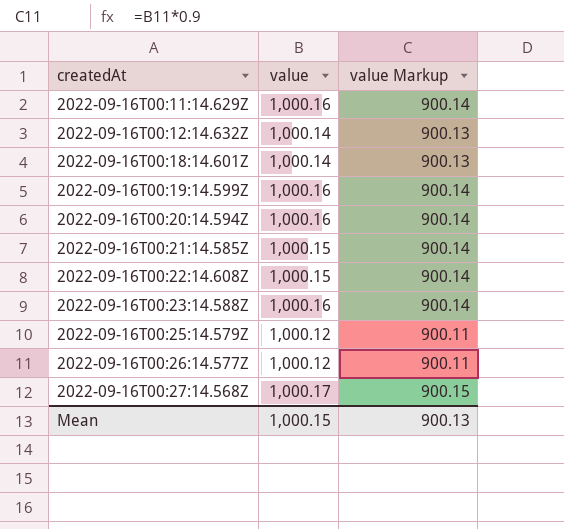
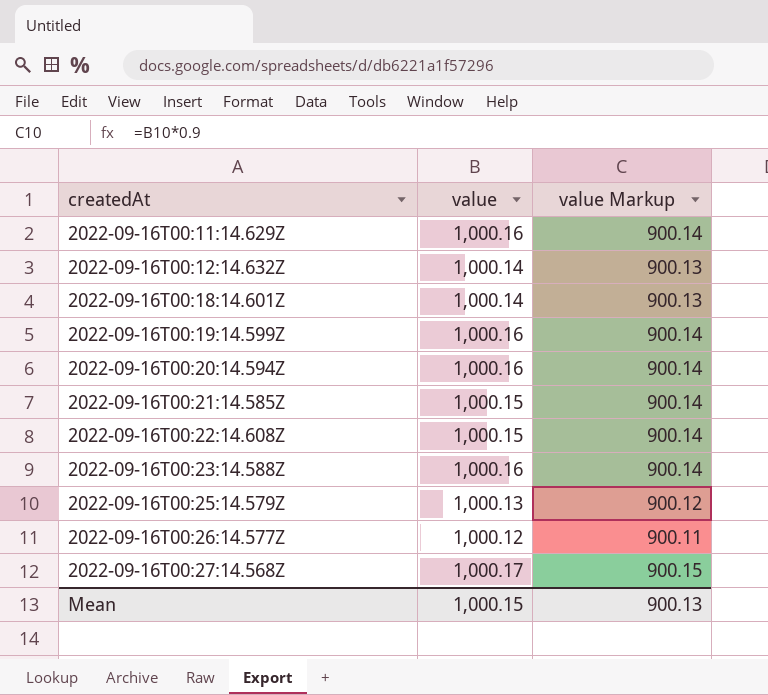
2022-09-16T00:25:14.579Z | value: 1,000.12 -> 1,000.13
2022-09-16T00:25:14.579Z | value Markup: 900.11 -> 900.12

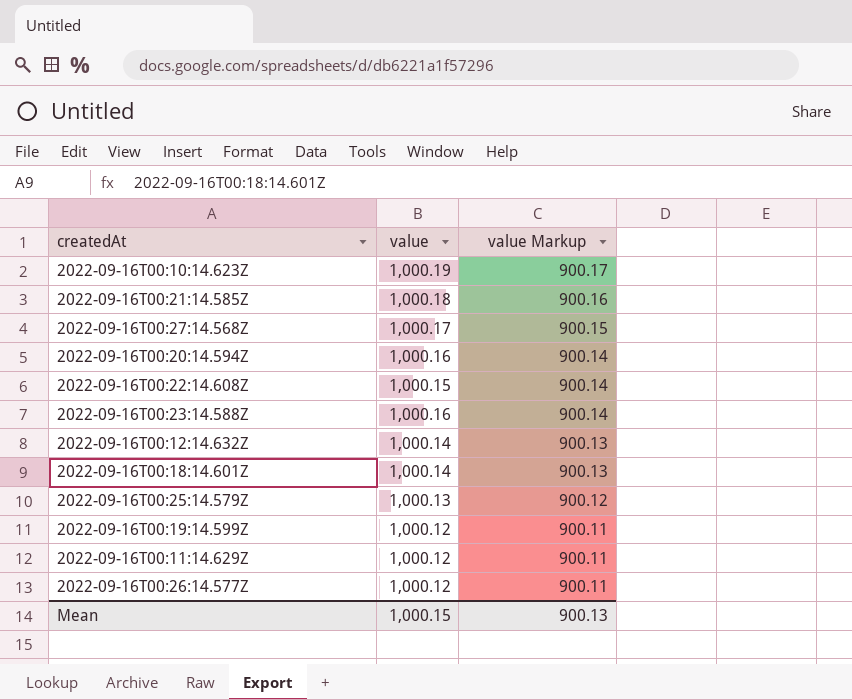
row order: createdAt ascending -> value Markup descending
row 2022-09-16T00:10:14.623Z: none -> 1,000.19 | 900.17
2022-09-16T00:21:14.585Z | value: 1,000.15 -> 1,000.18
2022-09-16T00:21:14.585Z | value Markup: 900.14 -> 900.16
2022-09-16T00:19:14.599Z | value: 1,000.16 -> 1,000.12
2022-09-16T00:19:14.599Z | value Markup: 900.14 -> 900.11
2022-09-16T00:11:14.629Z | value: 1,000.16 -> 1,000.12
2022-09-16T00:11:14.629Z | value Markup: 900.14 -> 900.11

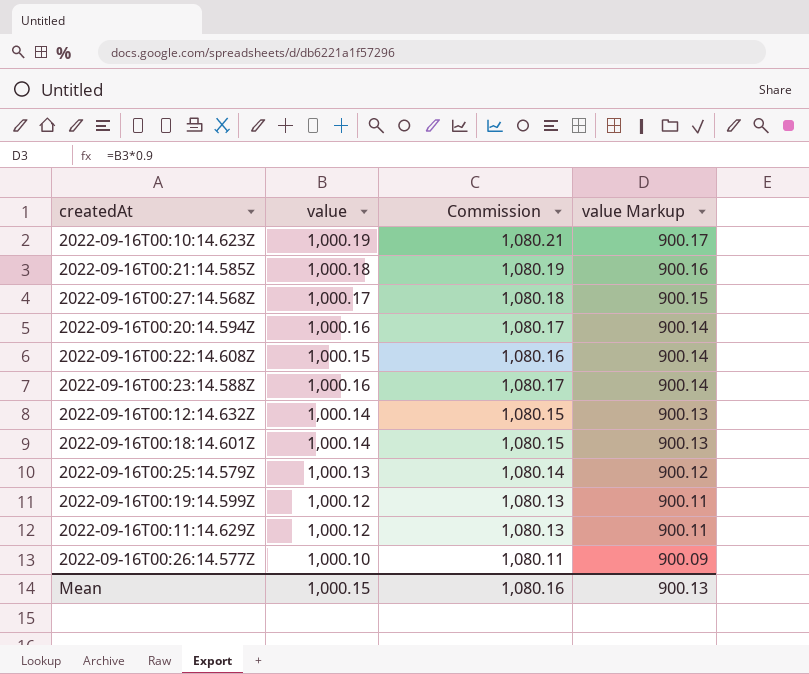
column Commission | formula: none -> [value] * 1.08
2022-09-16T00:26:14.577Z | value: 1,000.12 -> 1,000.10
2022-09-16T00:26:14.577Z | value Markup: 900.11 -> 900.09

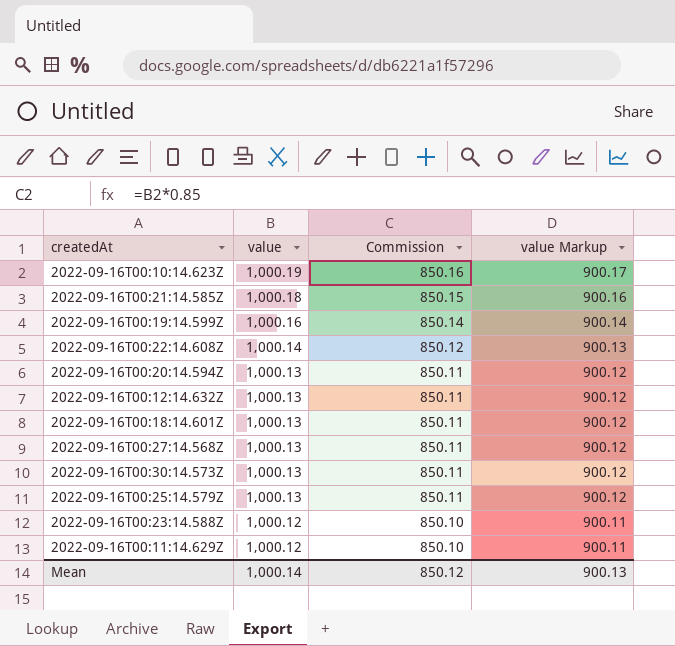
row order: value Markup descending -> value descending
column Commission | formula: [value] * 1.08 -> [value] * 0.85
row 2022-09-16T00:26:14.577Z: 1,000.10 | 1,080.11 | 900.09 -> none
2022-09-16T00:19:14.599Z | value: 1,000.12 -> 1,000.16
2022-09-16T00:19:14.599Z | value Markup: 900.11 -> 900.14
2022-09-16T00:22:14.608Z | value: 1,000.15 -> 1,000.14
2022-09-16T00:22:14.608Z | value Markup: 900.14 -> 900.13
2022-09-16T00:20:14.594Z | value: 1,000.16 -> 1,000.13
2022-09-16T00:20:14.594Z | value Markup: 900.14 -> 900.12
2022-09-16T00:12:14.632Z | value: 1,000.14 -> 1,000.13
2022-09-16T00:12:14.632Z | value Markup: 900.13 -> 900.12
2022-09-16T00:18:14.601Z | value: 1,000.14 -> 1,000.13
2022-09-16T00:18:14.601Z | value Markup: 900.13 -> 900.12
2022-09-16T00:27:14.568Z | value: 1,000.17 -> 1,000.13
2022-09-16T00:27:14.568Z | value Markup: 900.15 -> 900.12
row 2022-09-16T00:30:14.573Z: none -> 1,000.13 | 850.11 | 900.12
2022-09-16T00:23:14.588Z | value: 1,000.16 -> 1,000.12
2022-09-16T00:23:14.588Z | value Markup: 900.14 -> 900.11
Mean | value: 1,000.15 -> 1,000.14
Mean | Commission: 1,080.16 -> 850.12

